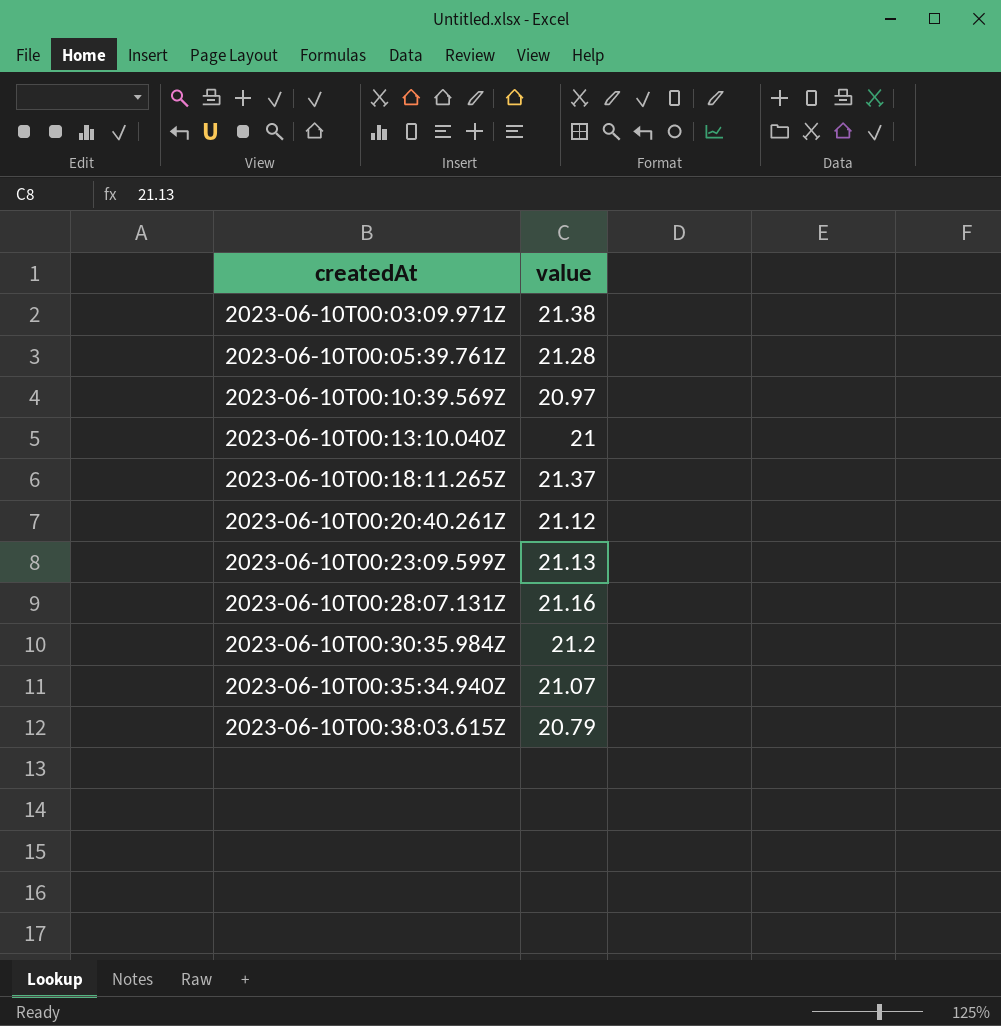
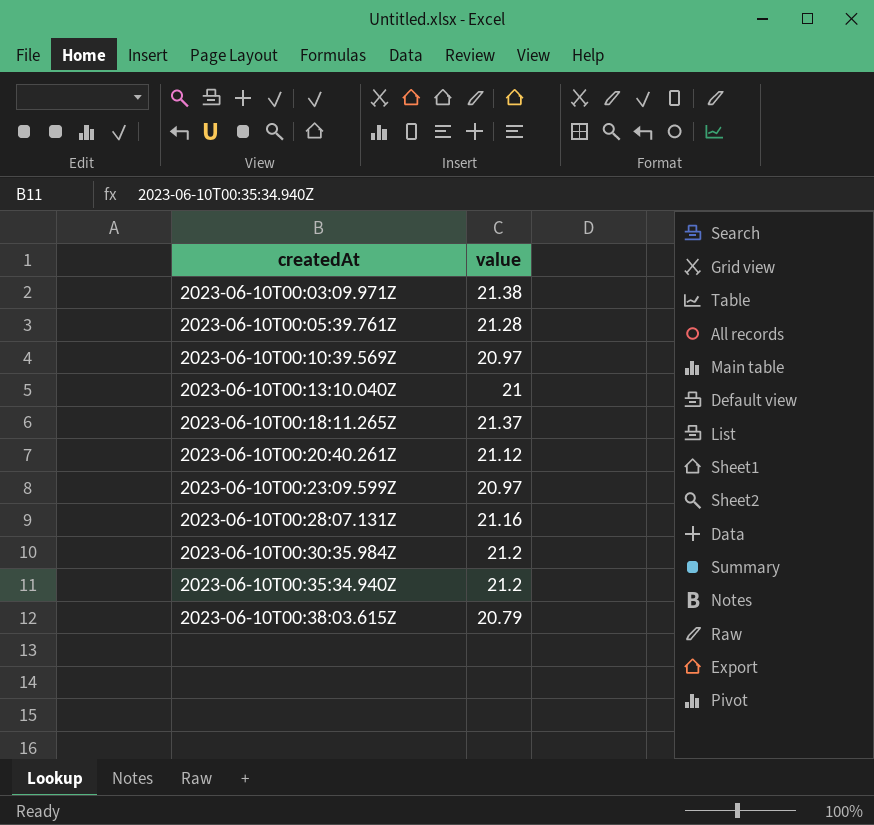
2023-06-10T00:23:09.599Z | value: 21.13 -> 20.97
2023-06-10T00:35:34.940Z | value: 21.07 -> 21.2

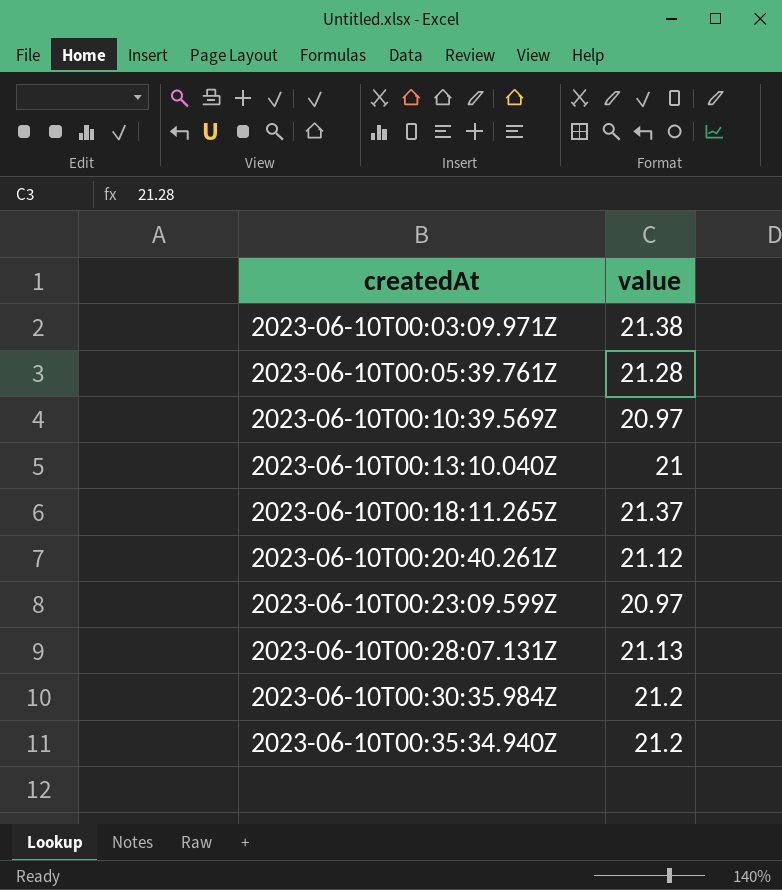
row 2023-06-10T00:38:03.615Z: 20.79 -> none
2023-06-10T00:28:07.131Z | value: 21.16 -> 21.13

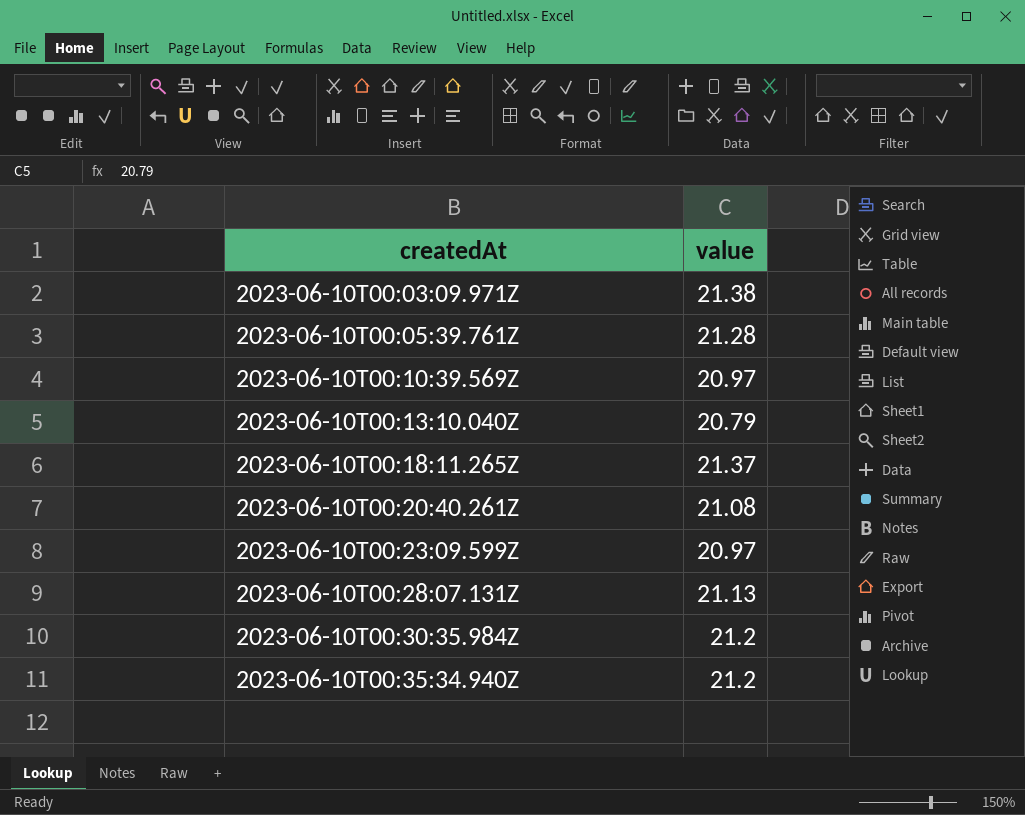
2023-06-10T00:13:10.040Z | value: 21 -> 20.79
2023-06-10T00:20:40.261Z | value: 21.12 -> 21.08

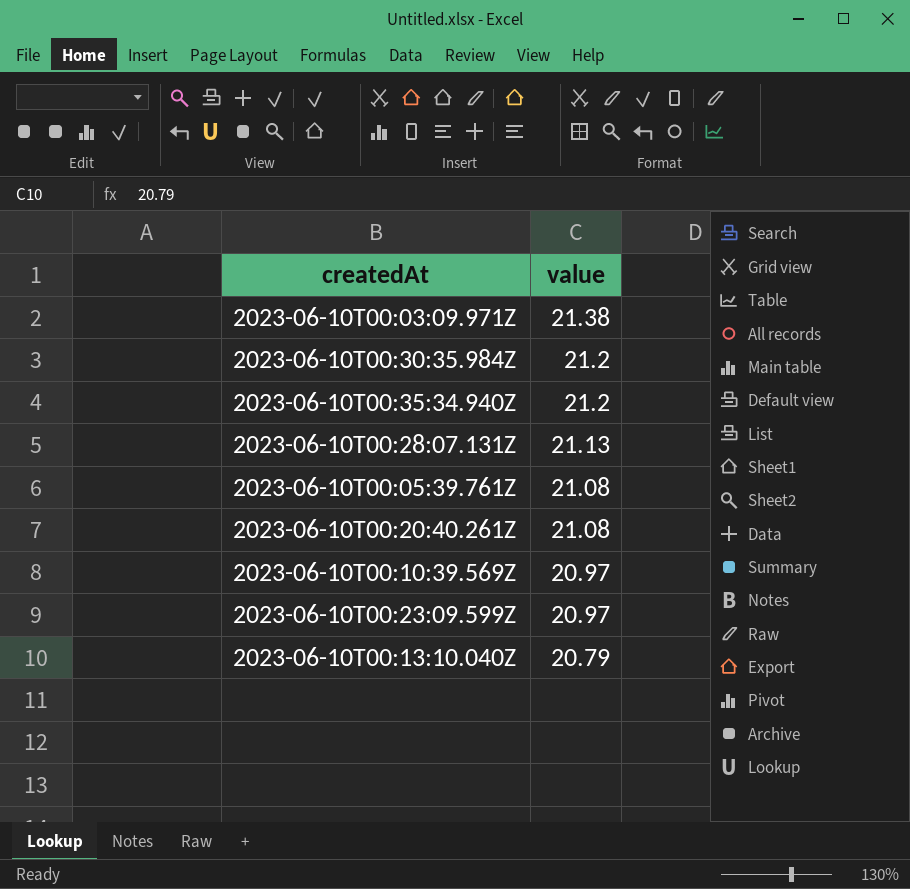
row order: createdAt ascending -> value descending
row 2023-06-10T00:18:11.265Z: 21.37 -> none
2023-06-10T00:05:39.761Z | value: 21.28 -> 21.08

